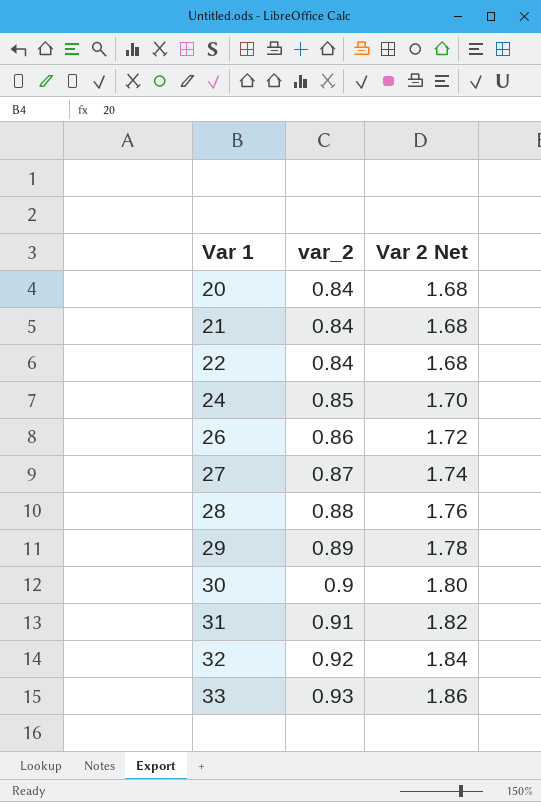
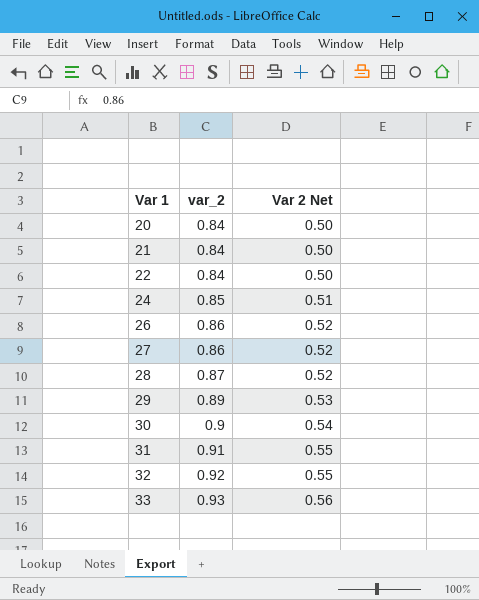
column Var 2 Net | formula: [var_2] * 2 -> [var_2] * 0.6
27 | var_2: 0.87 -> 0.86
28 | var_2: 0.88 -> 0.87

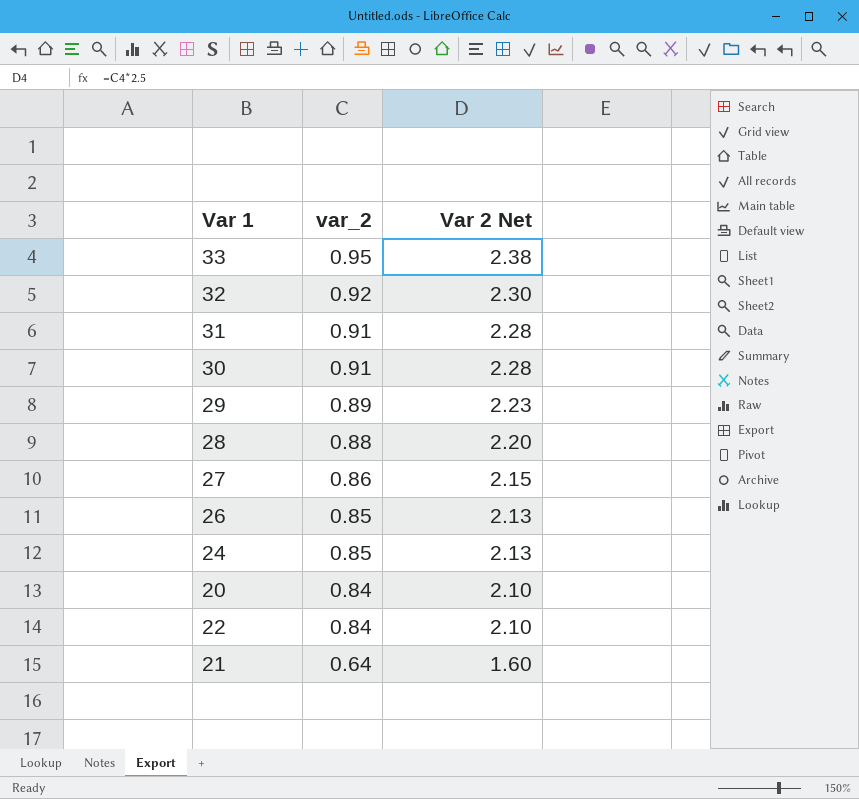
row order: Var 1 ascending -> var_2 descending
column Var 2 Net | formula: [var_2] * 0.6 -> [var_2] * 2.5
33 | var_2: 0.93 -> 0.95
30 | var_2: 0.9 -> 0.91
28 | var_2: 0.87 -> 0.88
26 | var_2: 0.86 -> 0.85
21 | var_2: 0.84 -> 0.64

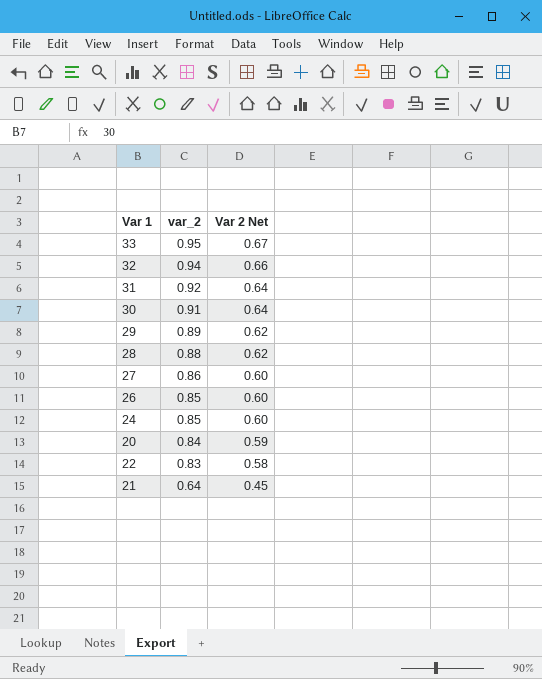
column Var 2 Net | formula: [var_2] * 2.5 -> [var_2] * 0.7
32 | var_2: 0.92 -> 0.94
31 | var_2: 0.91 -> 0.92
22 | var_2: 0.84 -> 0.83

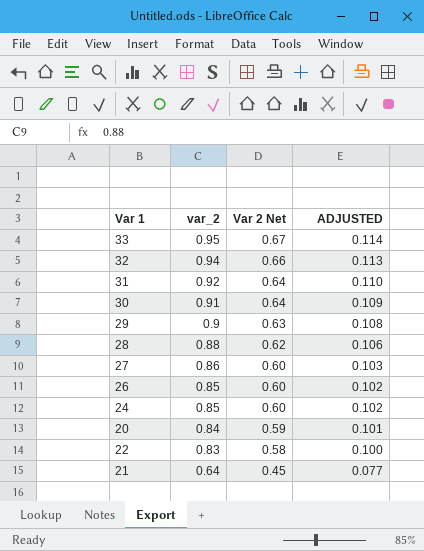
column ADJUSTED | formula: none -> [var_2] * 0.12
29 | var_2: 0.89 -> 0.9
29 | Var 2 Net: 0.62 -> 0.63

